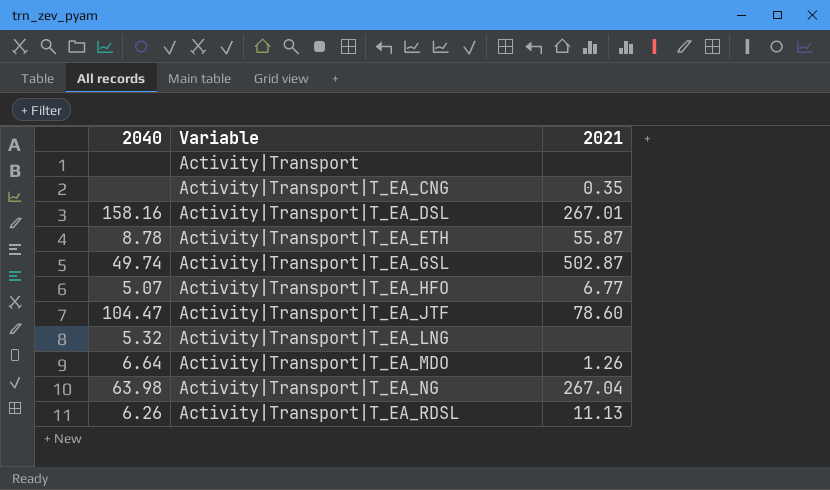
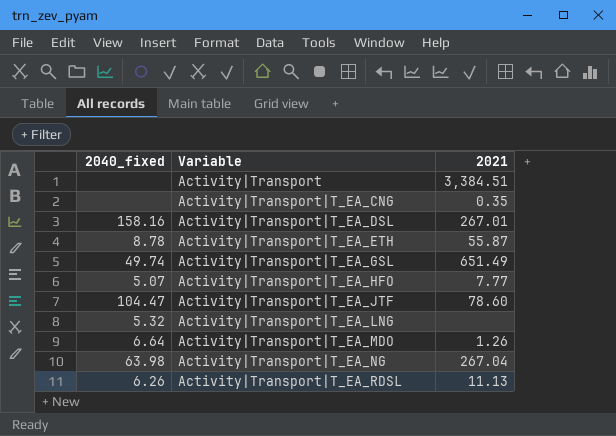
column name: 2040 -> 2040_fixed
Activity|Transport | 2021: none -> 3,384.51
Activity|Transport|T_EA_GSL | 2021: 502.87 -> 651.49
Activity|Transport|T_EA_HFO | 2021: 6.77 -> 7.77

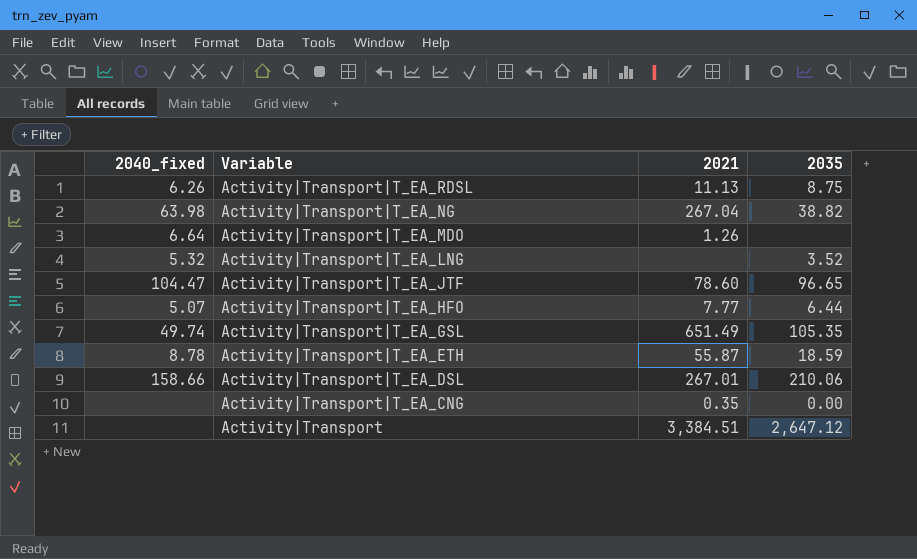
row order: Variable ascending -> Variable descending
column 2035 | position: none -> 4
Activity|Transport|T_EA_DSL | 2040_fixed: 158.16 -> 158.66

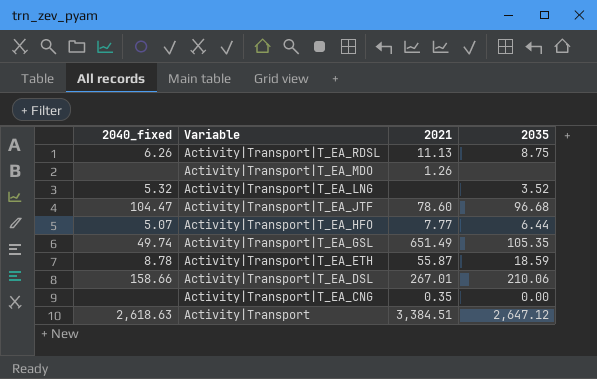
row Activity|Transport|T_EA_NG: 63.98 | 267.04 | 38.82 -> none
Activity|Transport|T_EA_MDO | 2040_fixed: 6.64 -> none
Activity|Transport|T_EA_JTF | 2035: 96.65 -> 96.68
Activity|Transport | 2040_fixed: none -> 2,618.63

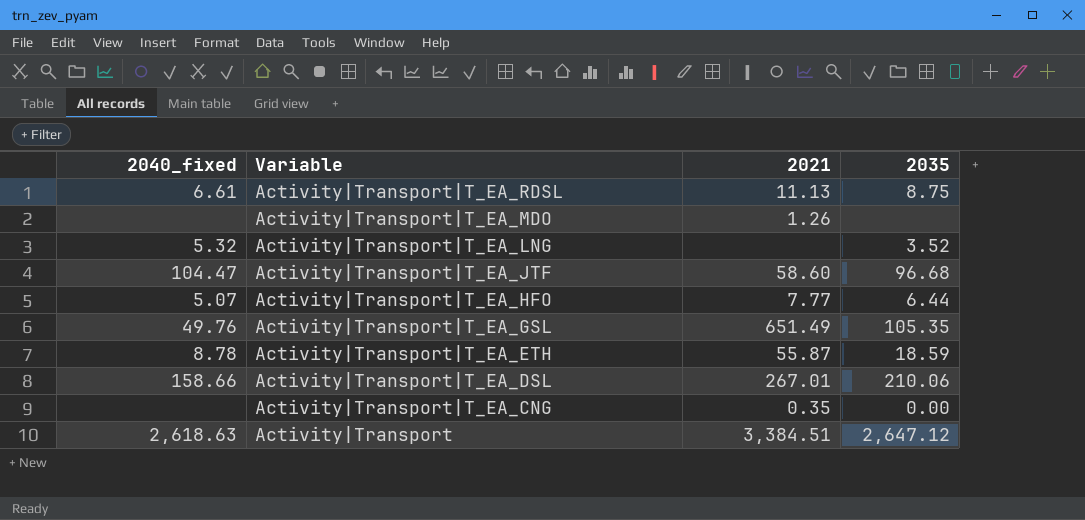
Activity|Transport|T_EA_RDSL | 2040_fixed: 6.26 -> 6.61
Activity|Transport|T_EA_JTF | 2021: 78.60 -> 58.60
Activity|Transport|T_EA_GSL | 2040_fixed: 49.74 -> 49.76

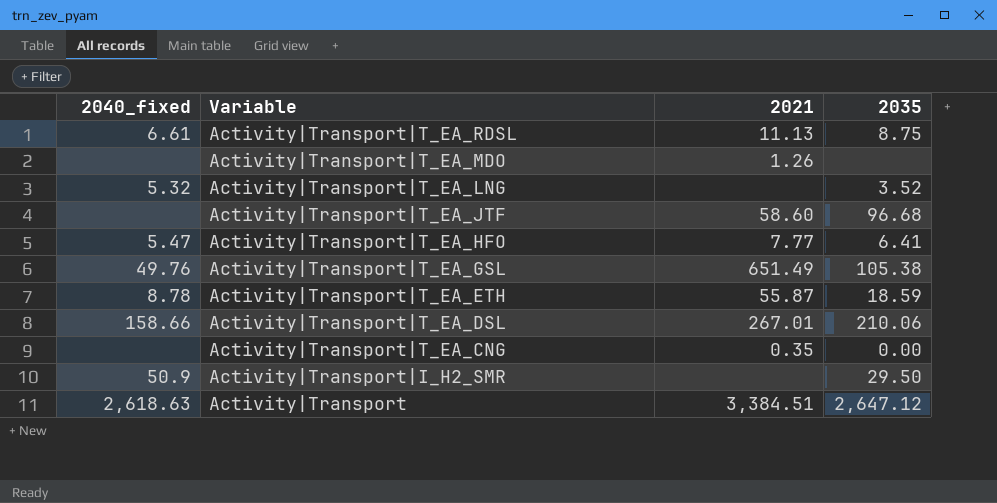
Activity|Transport|T_EA_JTF | 2040_fixed: 104.47 -> none
Activity|Transport|T_EA_HFO | 2040_fixed: 5.07 -> 5.47
Activity|Transport|T_EA_HFO | 2035: 6.44 -> 6.41
Activity|Transport|T_EA_GSL | 2035: 105.35 -> 105.38
row Activity|Transport|I_H2_SMR: none -> 50.9 | none | 29.50

